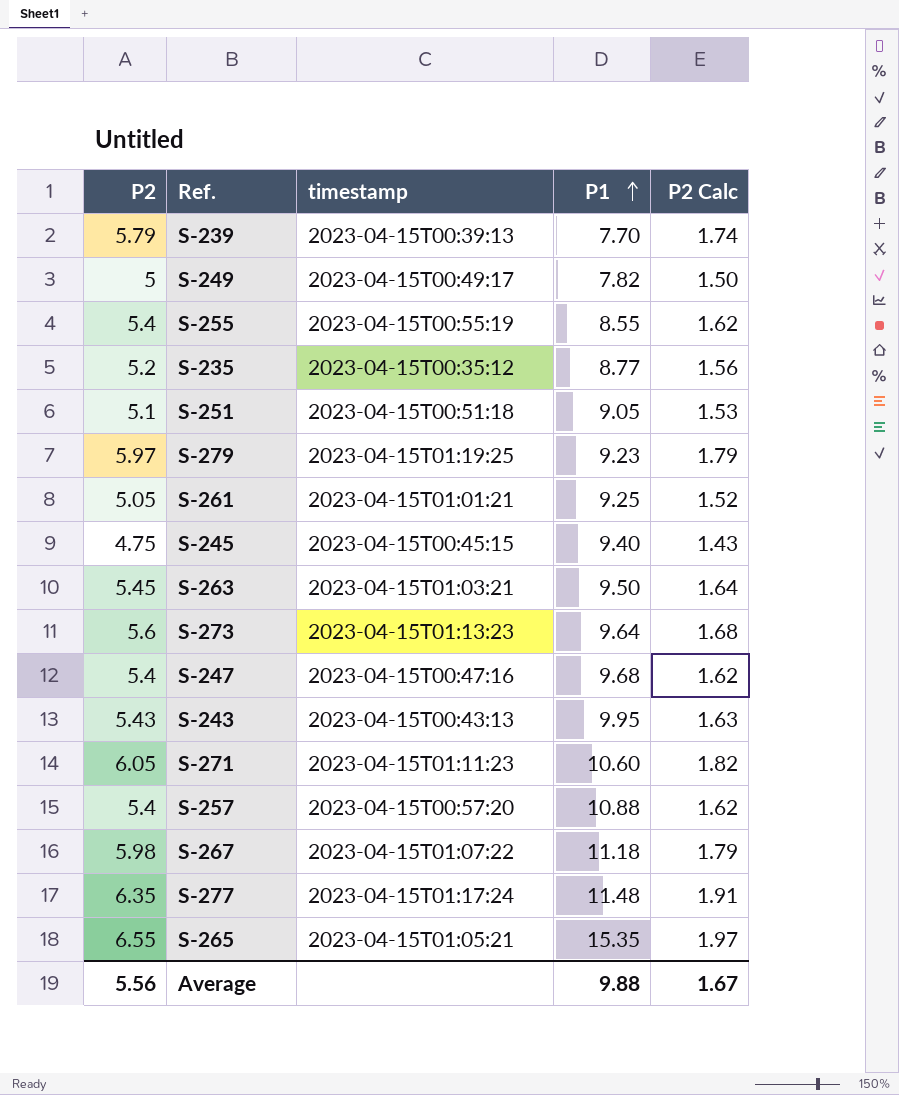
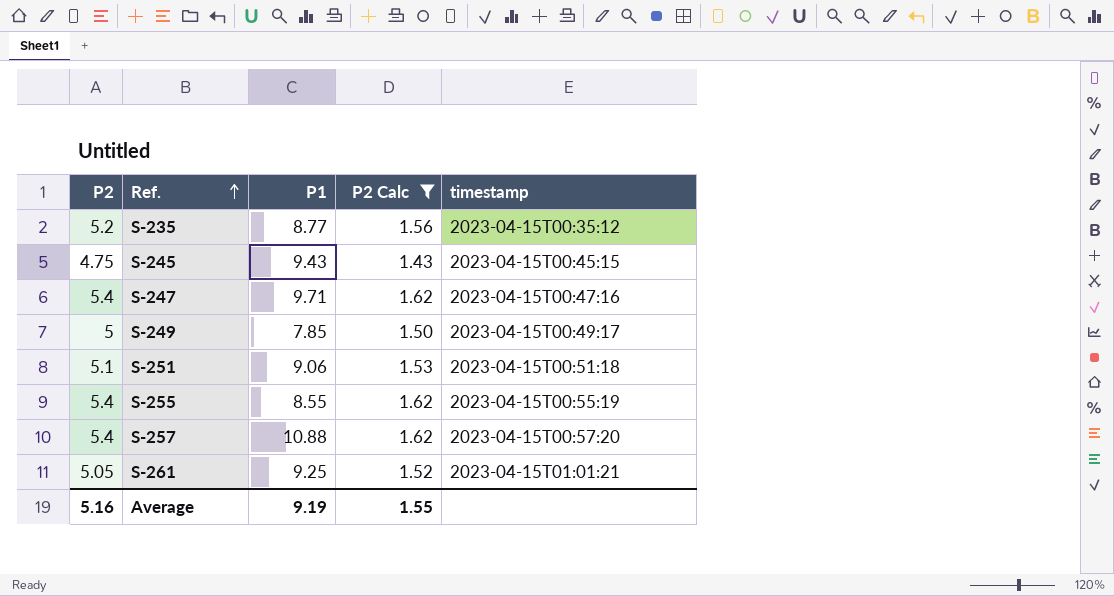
filter: none -> P2 Calc <= 1.62
row order: P1 ascending -> Ref. ascending
column timestamp | position: 3 -> 5
S-245 | P1: 9.40 -> 9.43
S-247 | P1: 9.68 -> 9.71
S-249 | P1: 7.82 -> 7.85
S-251 | P1: 9.05 -> 9.06
Average | P2: 5.56 -> 5.16
Average | P1: 9.88 -> 9.19
Average | P2 Calc: 1.67 -> 1.55

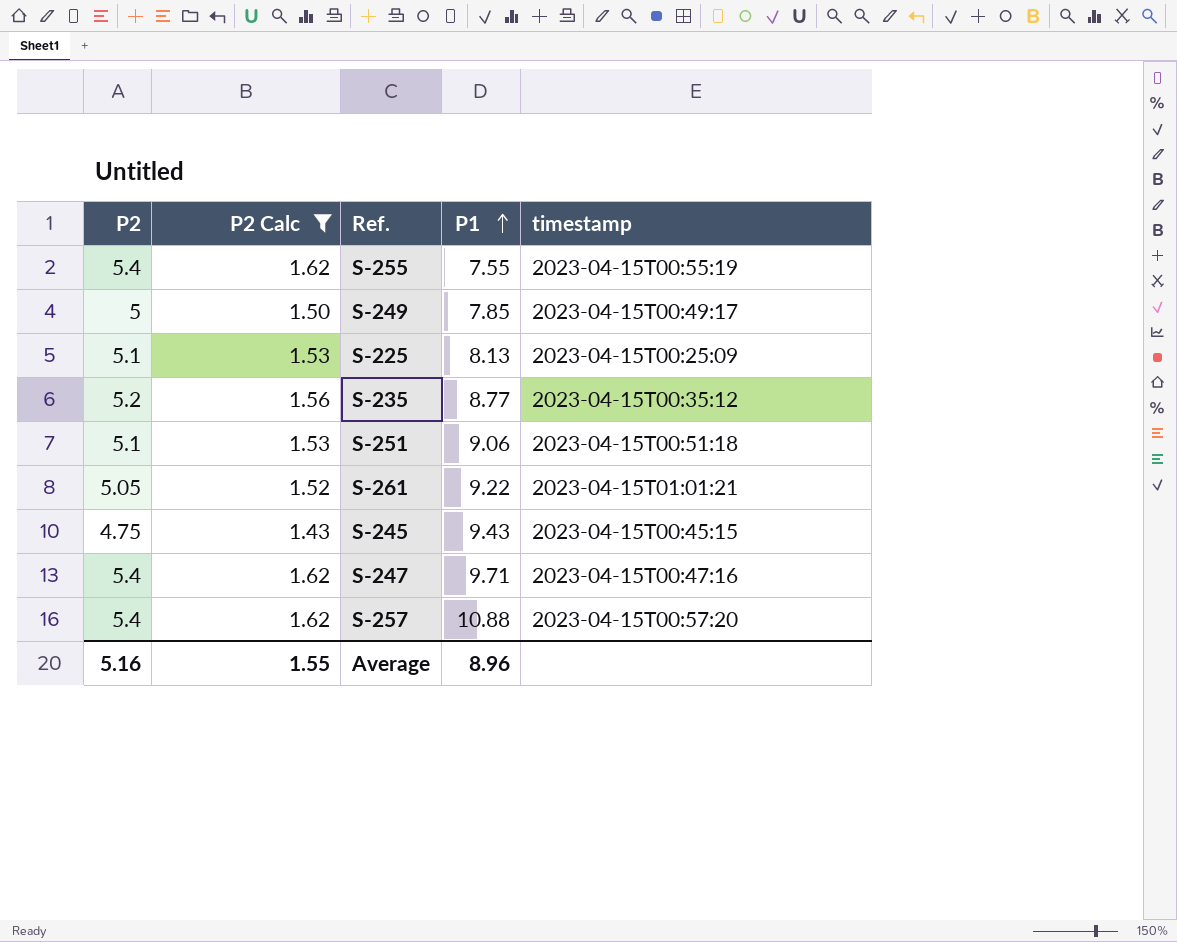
row order: Ref. ascending -> P1 ascending
column P2 Calc | position: 4 -> 2
S-255 | P1: 8.55 -> 7.55
row S-225: none -> 5.1 | 1.53 | 8.13 | 2023-04-15T00:25:09
S-261 | P1: 9.25 -> 9.22
Average | P1: 9.19 -> 8.96

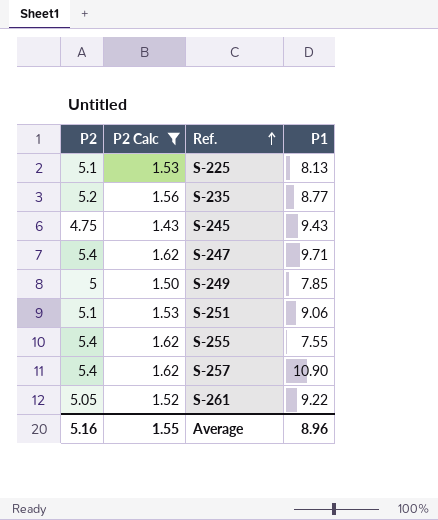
row order: P1 ascending -> Ref. ascending
column timestamp | position: 5 -> none
S-257 | P1: 10.88 -> 10.90

